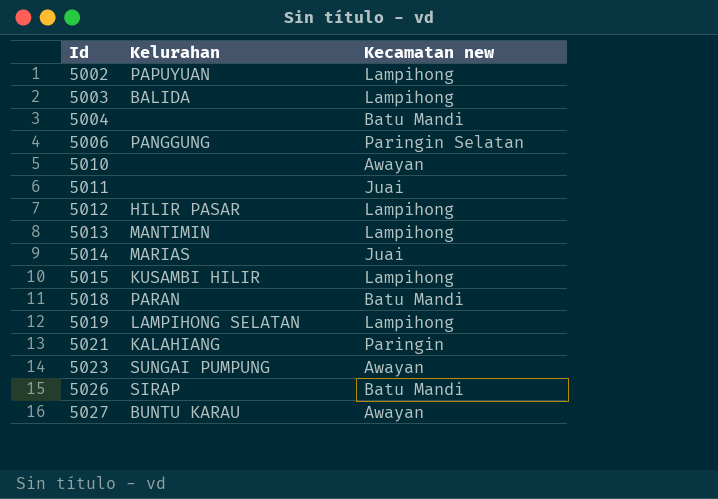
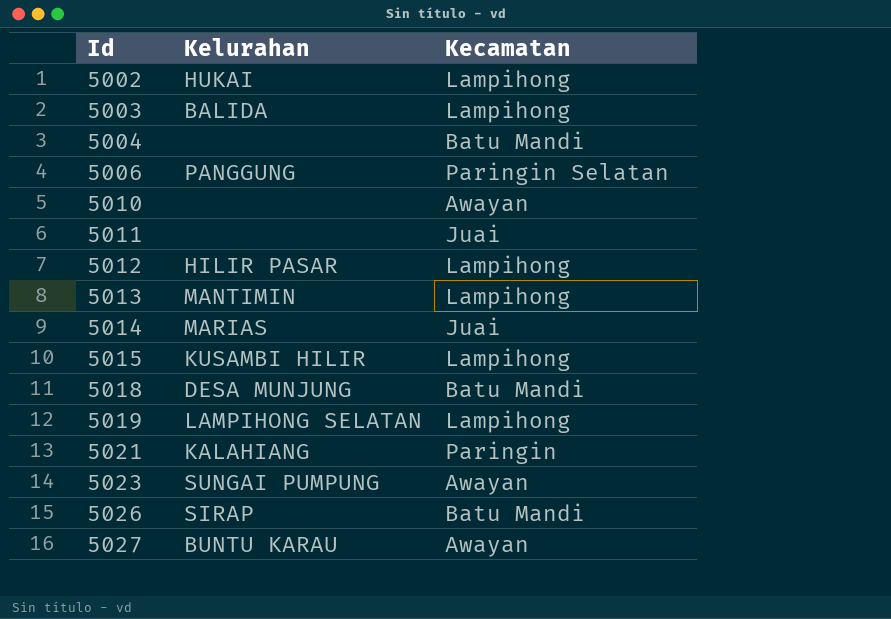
column name: Kecamatan new -> Kecamatan
5002 | Kelurahan: PAPUYUAN -> HUKAI
5018 | Kelurahan: PARAN -> DESA MUNJUNG

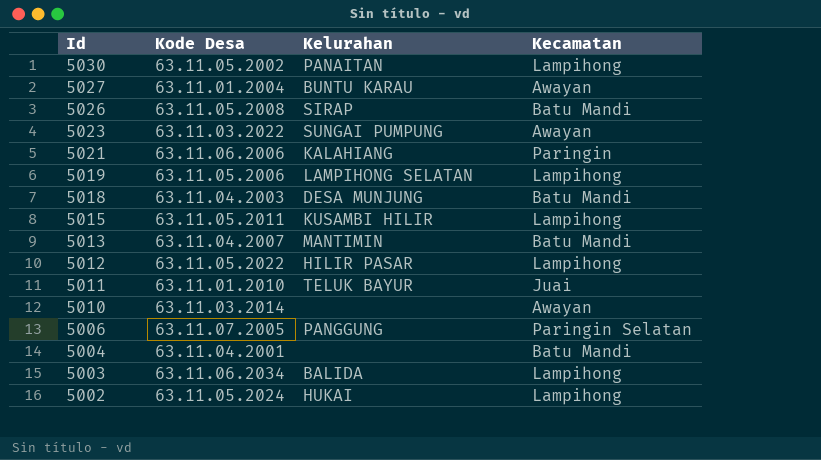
row order: Id ascending -> Id descending
column Kode Desa | position: none -> 2
row 5014: MARIAS | Juai -> none
row 5030: none -> 63.11.05.2002 | PANAITAN | Lampihong
5013 | Kecamatan: Lampihong -> Batu Mandi
5011 | Kelurahan: none -> TELUK BAYUR

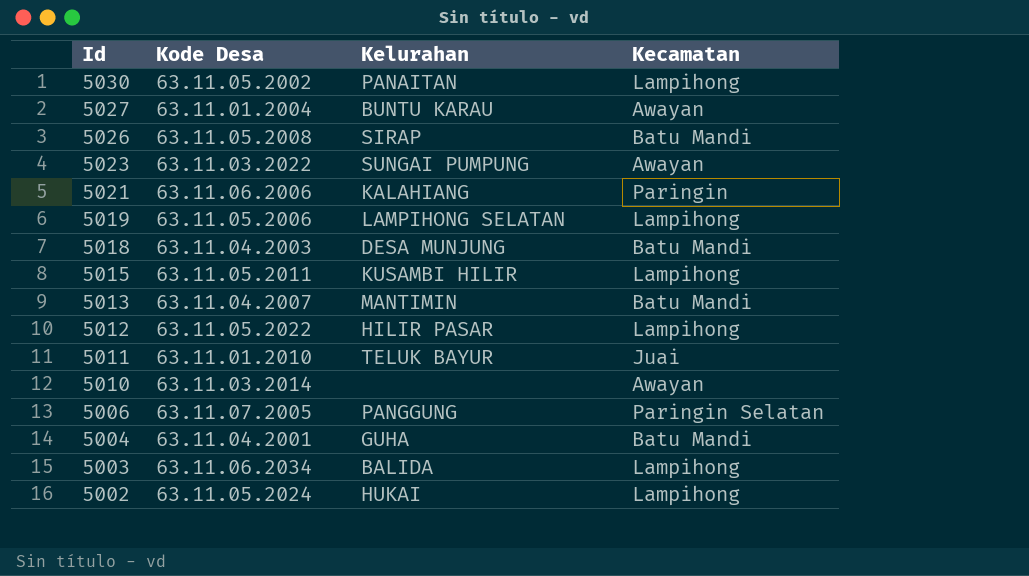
5004 | Kelurahan: none -> GUHA

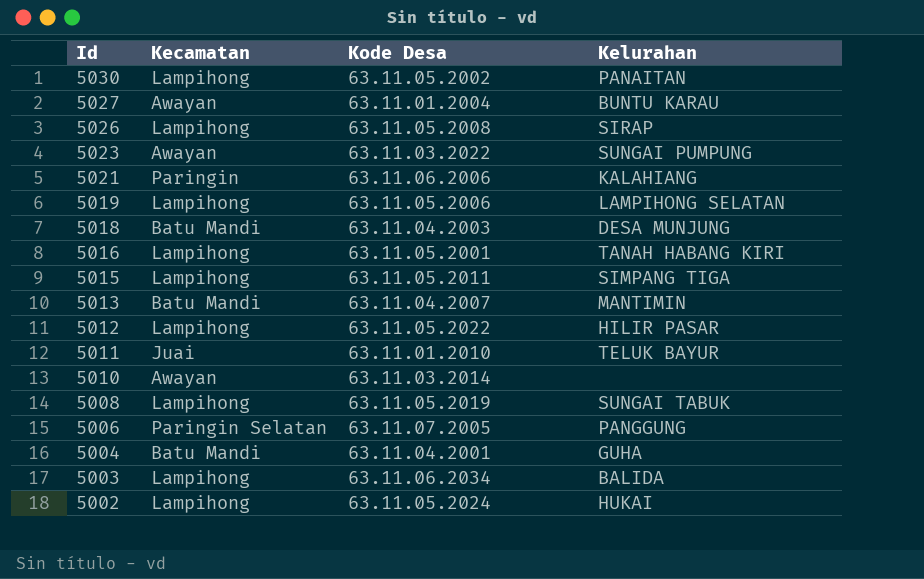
column Kecamatan | position: 4 -> 2
5026 | Kecamatan: Batu Mandi -> Lampihong
row 5016: none -> Lampihong | 63.11.05.2001 | TANAH HABANG KIRI
5015 | Kelurahan: KUSAMBI HILIR -> SIMPANG TIGA
row 5008: none -> Lampihong | 63.11.05.2019 | SUNGAI TABUK

